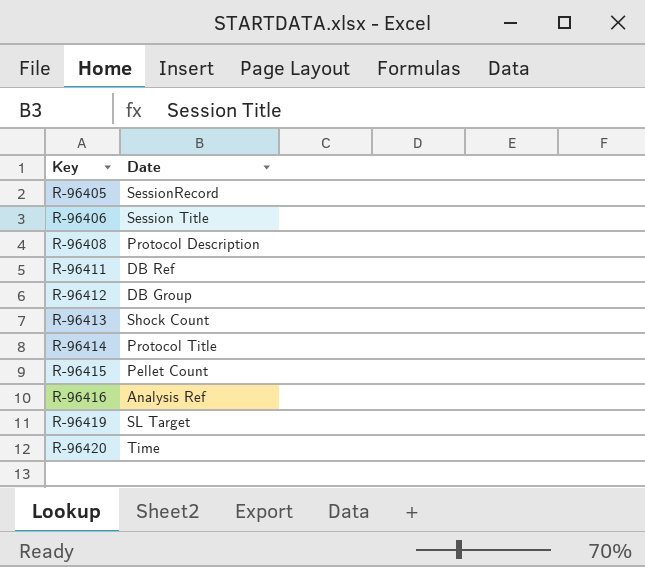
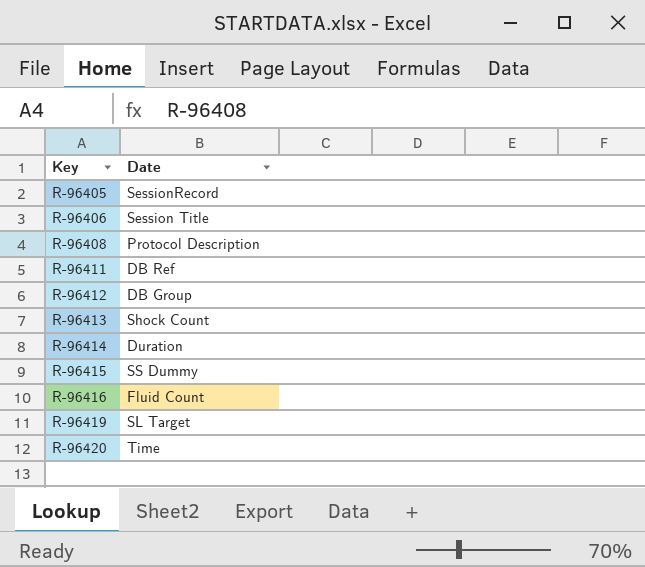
R-96414 | Date: Protocol Title -> Duration
R-96415 | Date: Pellet Count -> SS Dummy
R-96416 | Date: Analysis Ref -> Fluid Count

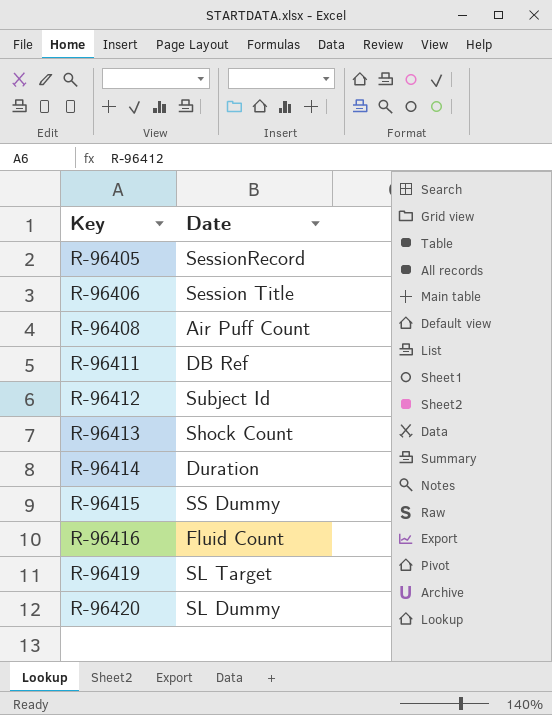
R-96408 | Date: Protocol Description -> Air Puff Count
R-96412 | Date: DB Group -> Subject Id
R-96420 | Date: Time -> SL Dummy

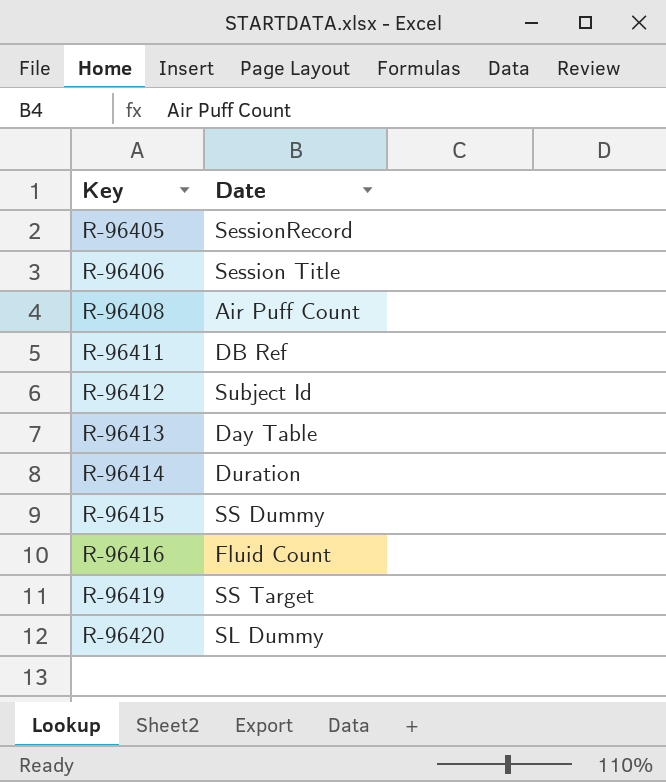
R-96413 | Date: Shock Count -> Day Table
R-96419 | Date: SL Target -> SS Target

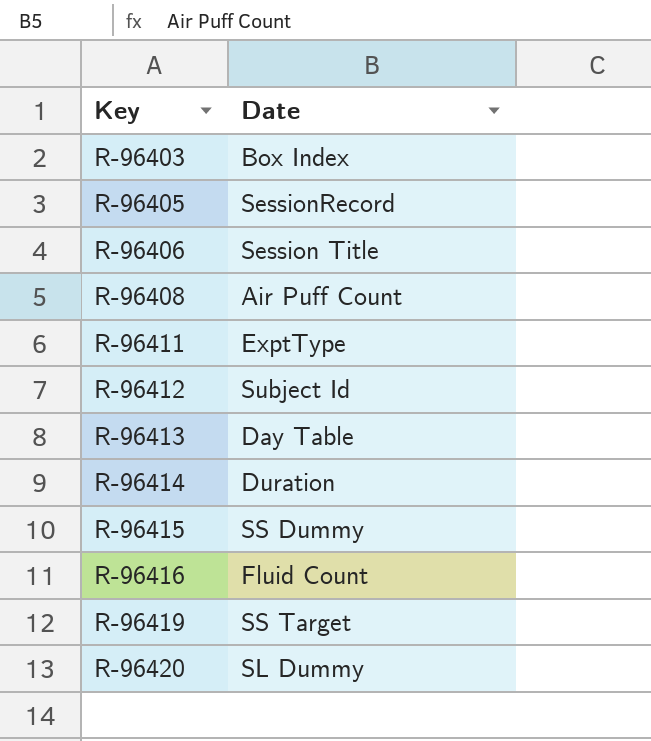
row R-96403: none -> Box Index
R-96411 | Date: DB Ref -> ExptType

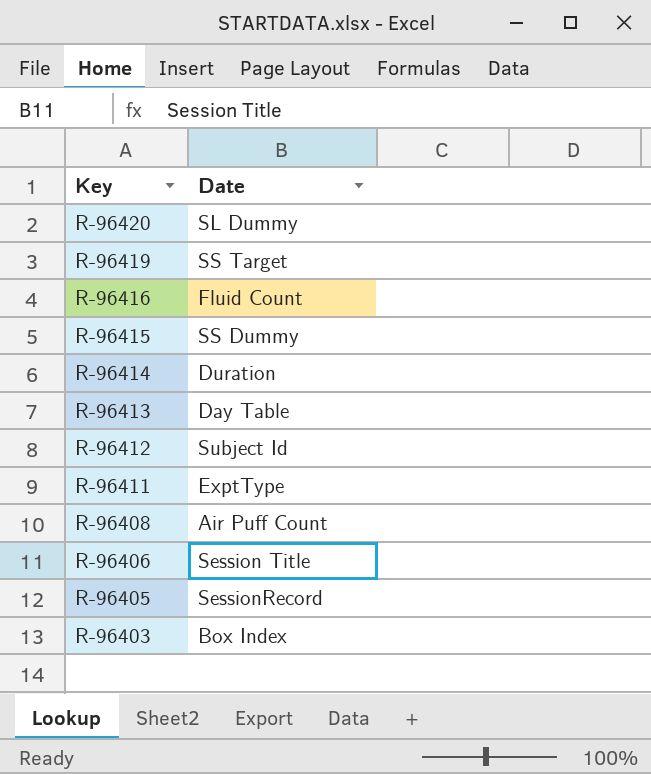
row order: Key ascending -> Key descending

